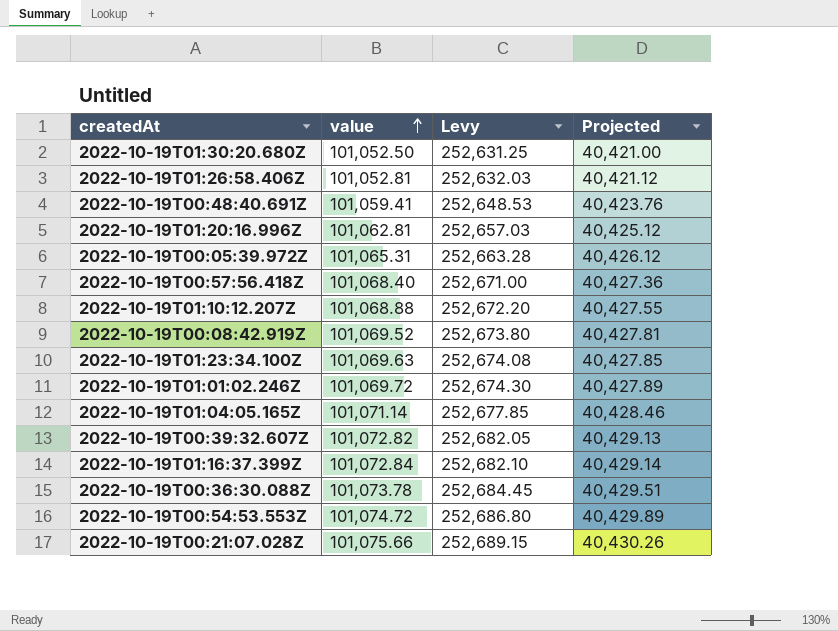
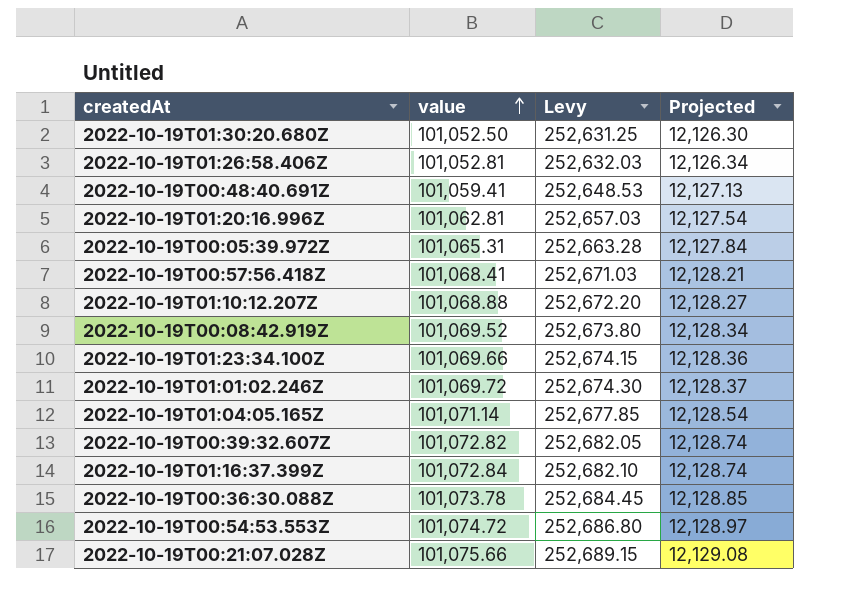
column Projected | formula: [value] * 0.4 -> [value] * 0.12
2022-10-19T00:57:56.418Z | value: 101,068.40 -> 101,068.41
2022-10-19T00:57:56.418Z | Levy: 252,671.00 -> 252,671.03
2022-10-19T01:23:34.100Z | value: 101,069.63 -> 101,069.66
2022-10-19T01:23:34.100Z | Levy: 252,674.08 -> 252,674.15

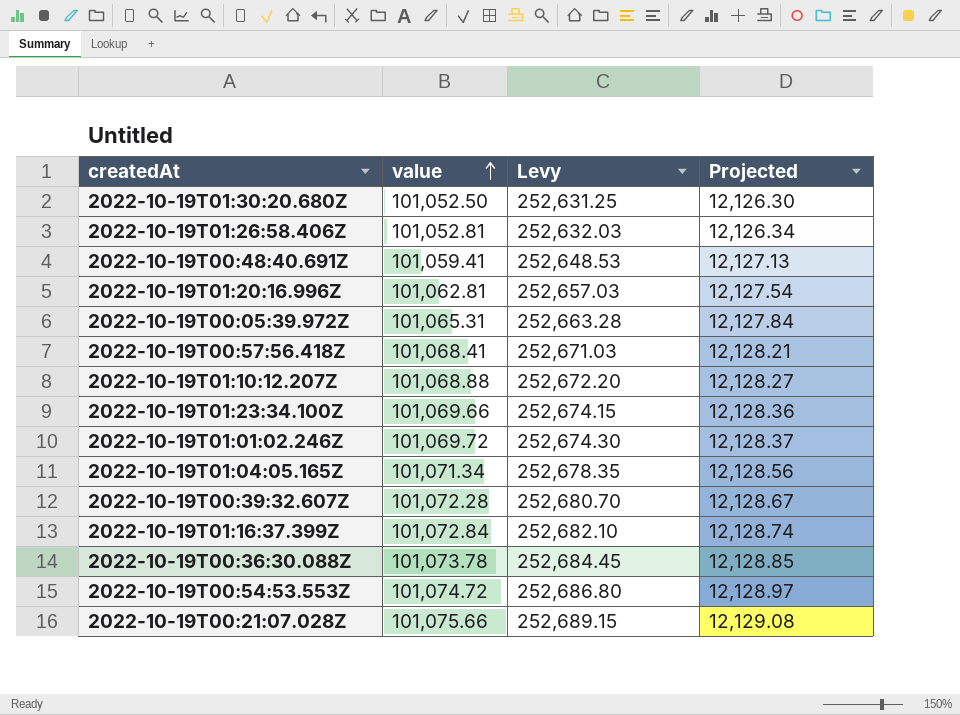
row 2022-10-19T00:08:42.919Z: 101,069.52 | 252,673.80 | 12,128.34 -> none
2022-10-19T01:04:05.165Z | value: 101,071.14 -> 101,071.34
2022-10-19T01:04:05.165Z | Levy: 252,677.85 -> 252,678.35
2022-10-19T01:04:05.165Z | Projected: 12,128.54 -> 12,128.56
2022-10-19T00:39:32.607Z | value: 101,072.82 -> 101,072.28
2022-10-19T00:39:32.607Z | Levy: 252,682.05 -> 252,680.70
2022-10-19T00:39:32.607Z | Projected: 12,128.74 -> 12,128.67

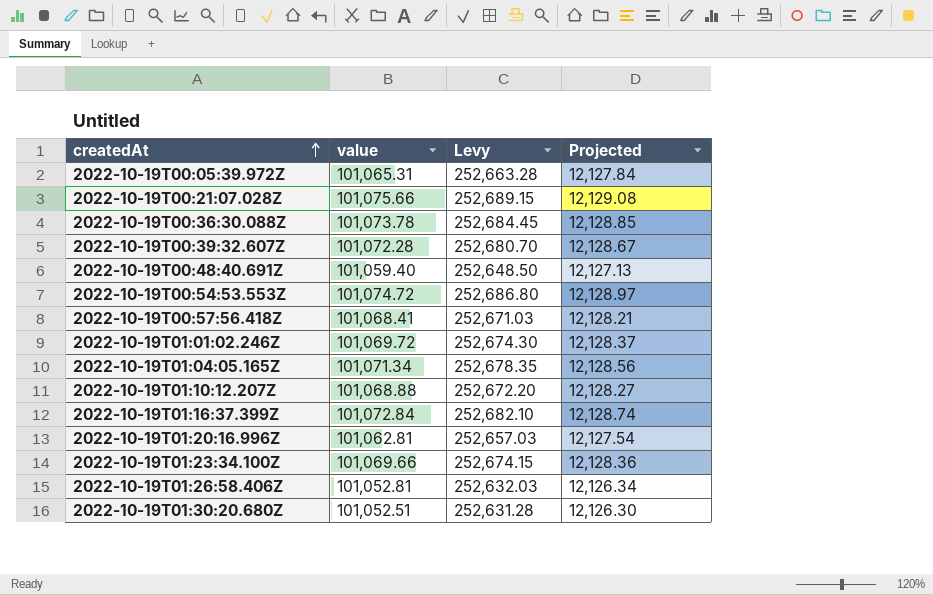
row order: value ascending -> createdAt ascending
2022-10-19T00:48:40.691Z | value: 101,059.41 -> 101,059.40
2022-10-19T00:48:40.691Z | Levy: 252,648.53 -> 252,648.50
2022-10-19T01:30:20.680Z | value: 101,052.50 -> 101,052.51
2022-10-19T01:30:20.680Z | Levy: 252,631.25 -> 252,631.28

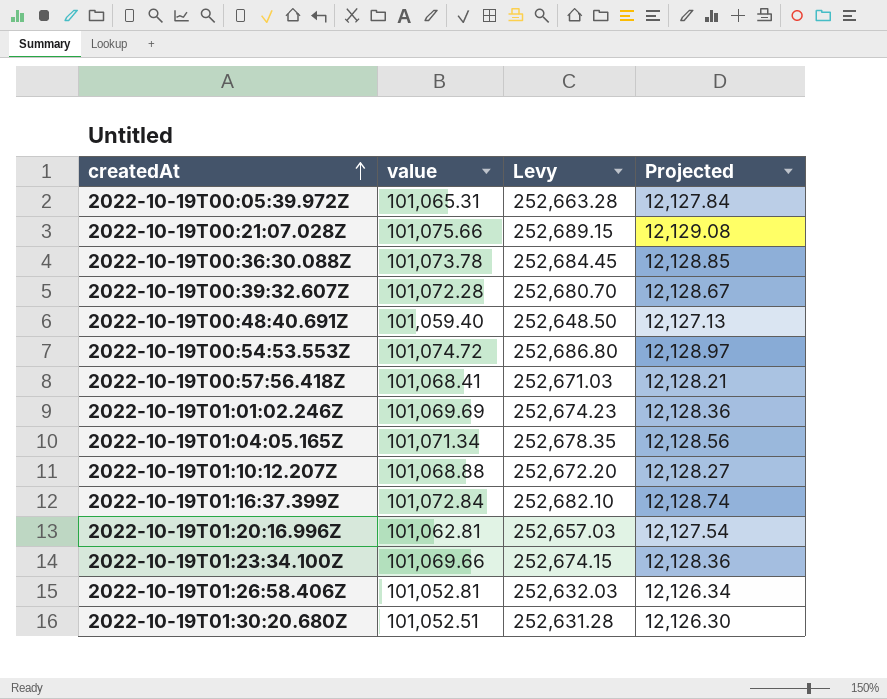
2022-10-19T01:01:02.246Z | value: 101,069.72 -> 101,069.69
2022-10-19T01:01:02.246Z | Levy: 252,674.30 -> 252,674.23
2022-10-19T01:01:02.246Z | Projected: 12,128.37 -> 12,128.36

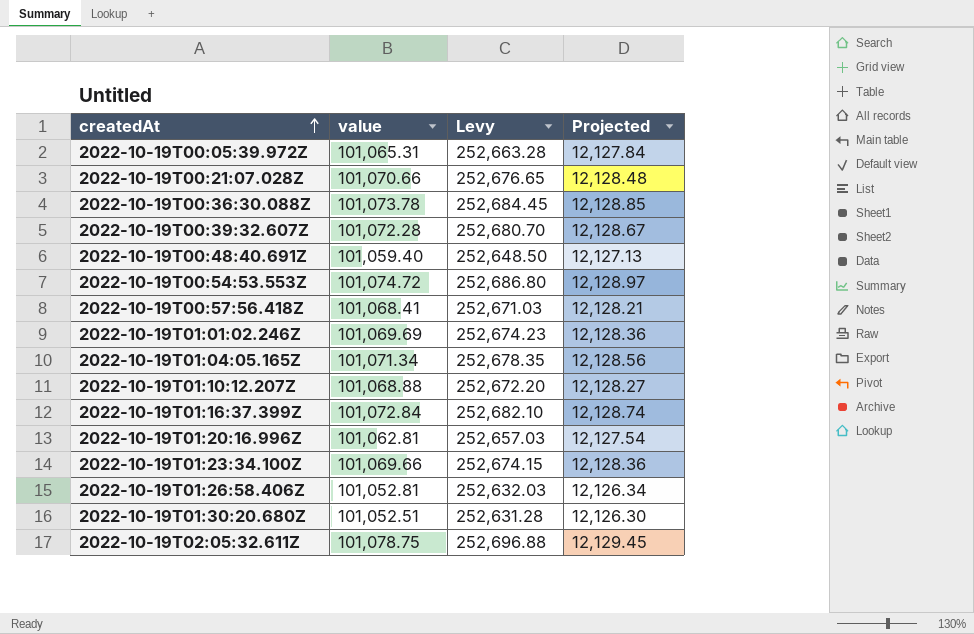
2022-10-19T00:21:07.028Z | value: 101,075.66 -> 101,070.66
2022-10-19T00:21:07.028Z | Levy: 252,689.15 -> 252,676.65
2022-10-19T00:21:07.028Z | Projected: 12,129.08 -> 12,128.48
row 2022-10-19T02:05:32.611Z: none -> 101,078.75 | 252,696.88 | 12,129.45

